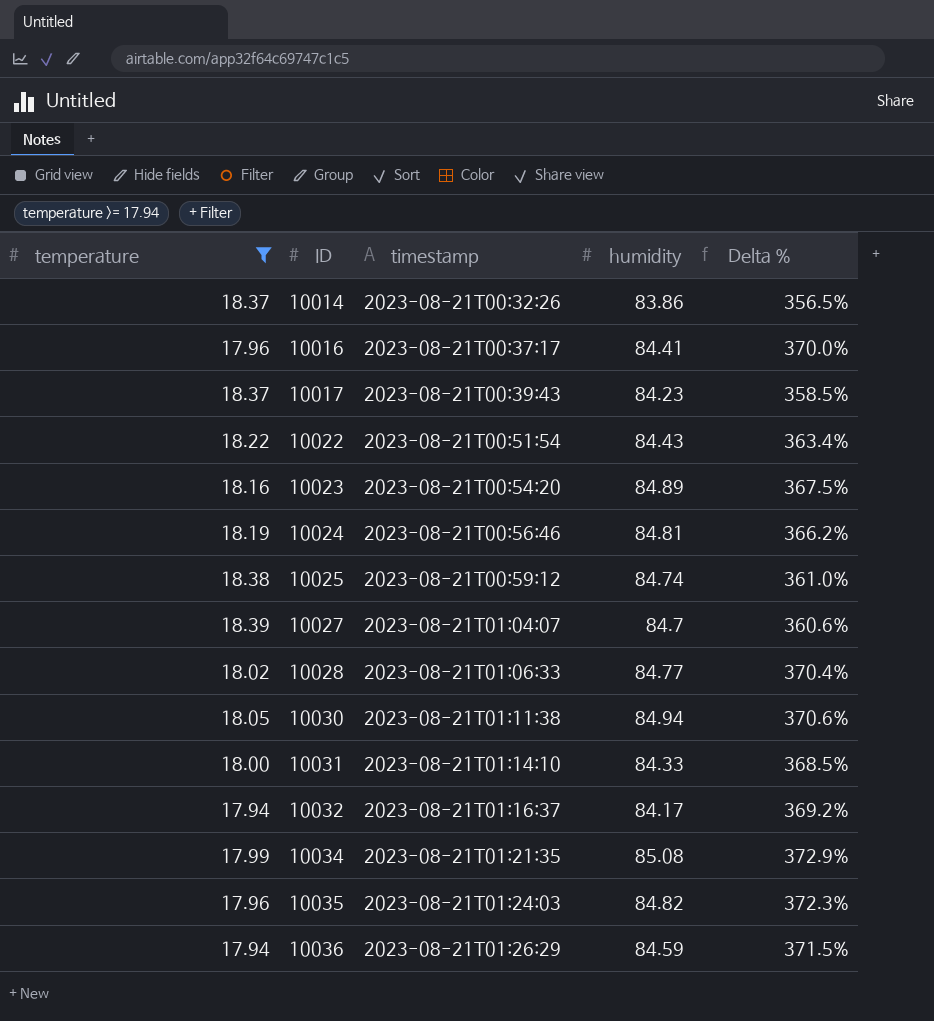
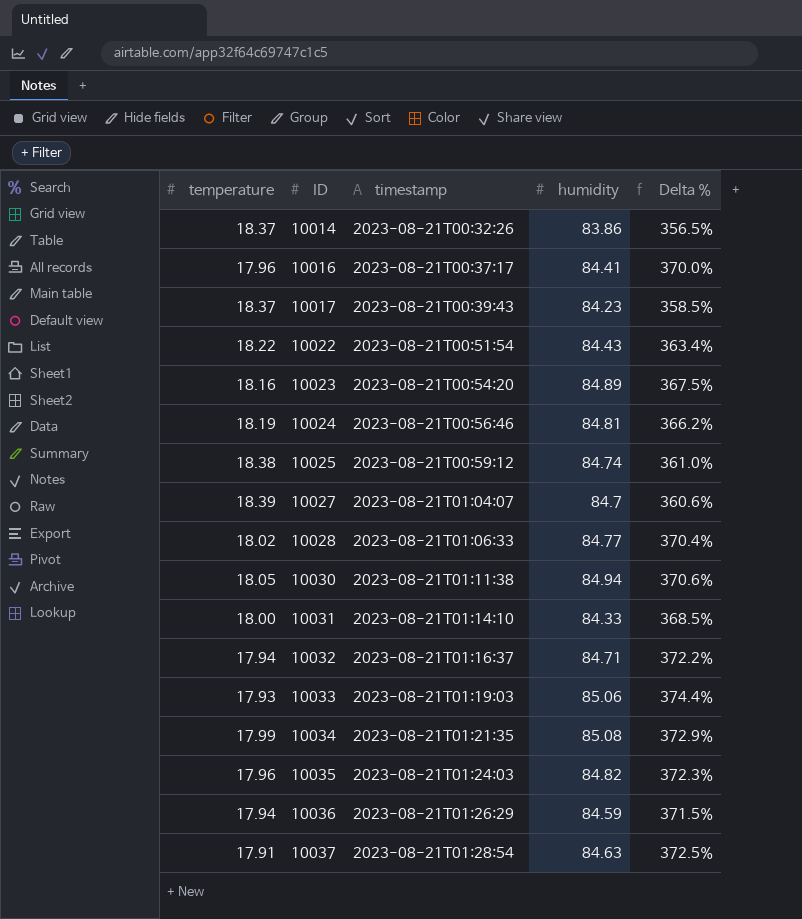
filter: temperature >= 17.94 -> none
10032 | humidity: 84.17 -> 84.71
10032 | Delta %: 369.2% -> 372.2%

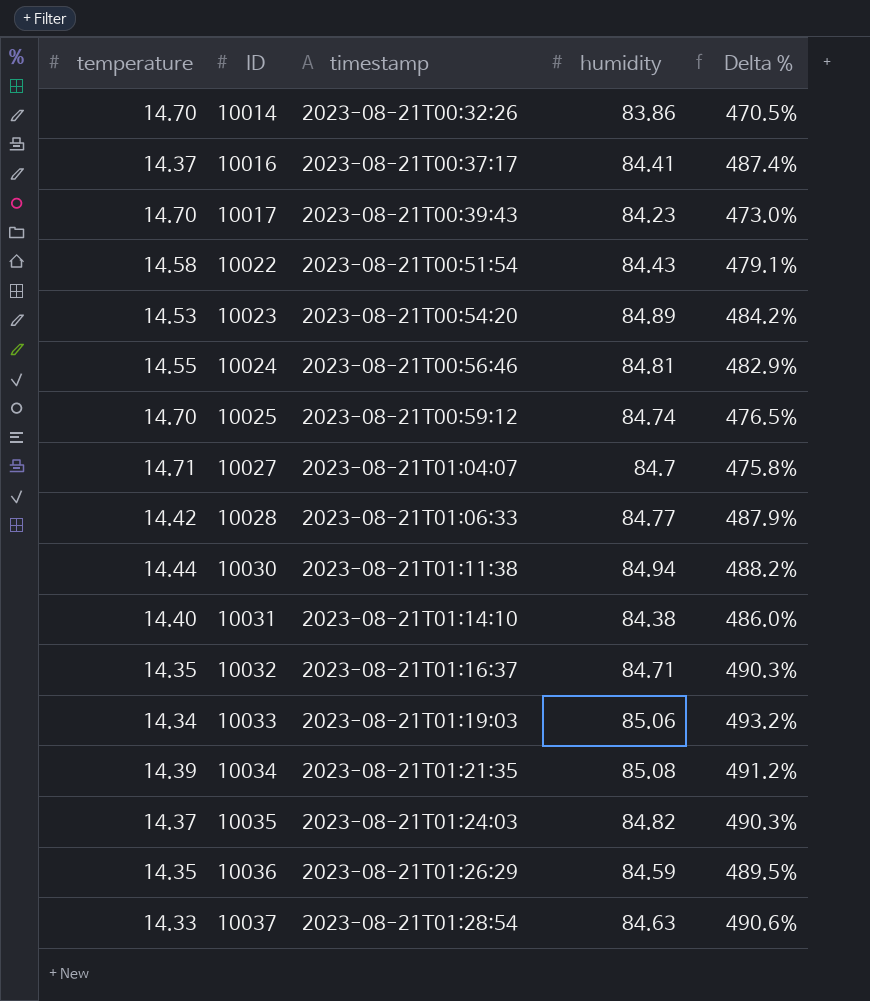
10014 | temperature: 18.37 -> 14.70
10014 | Delta %: 356.5% -> 470.5%
10016 | temperature: 17.96 -> 14.37
10016 | Delta %: 370.0% -> 487.4%
10017 | temperature: 18.37 -> 14.70
10017 | Delta %: 358.5% -> 473.0%
10022 | temperature: 18.22 -> 14.58
10022 | Delta %: 363.4% -> 479.1%
10023 | temperature: 18.16 -> 14.53
10023 | Delta %: 367.5% -> 484.2%
10024 | temperature: 18.19 -> 14.55
10024 | Delta %: 366.2% -> 482.9%
10025 | temperature: 18.38 -> 14.70
10025 | Delta %: 361.0% -> 476.5%
10027 | temperature: 18.39 -> 14.71
10027 | Delta %: 360.6% -> 475.8%
10028 | temperature: 18.02 -> 14.42
10028 | Delta %: 370.4% -> 487.9%
10030 | temperature: 18.05 -> 14.44
10030 | Delta %: 370.6% -> 488.2%
10031 | temperature: 18.00 -> 14.40
10031 | humidity: 84.33 -> 84.38
10031 | Delta %: 368.5% -> 486.0%
10032 | temperature: 17.94 -> 14.35
10032 | Delta %: 372.2% -> 490.3%
10033 | temperature: 17.93 -> 14.34
10033 | Delta %: 374.4% -> 493.2%
10034 | temperature: 17.99 -> 14.39
10034 | Delta %: 372.9% -> 491.2%
10035 | temperature: 17.96 -> 14.37
10035 | Delta %: 372.3% -> 490.3%
10036 | temperature: 17.94 -> 14.35
10036 | Delta %: 371.5% -> 489.5%
10037 | temperature: 17.91 -> 14.33
10037 | Delta %: 372.5% -> 490.6%

